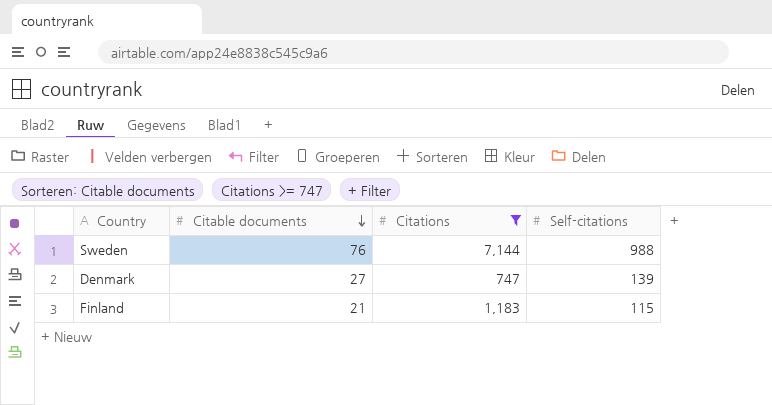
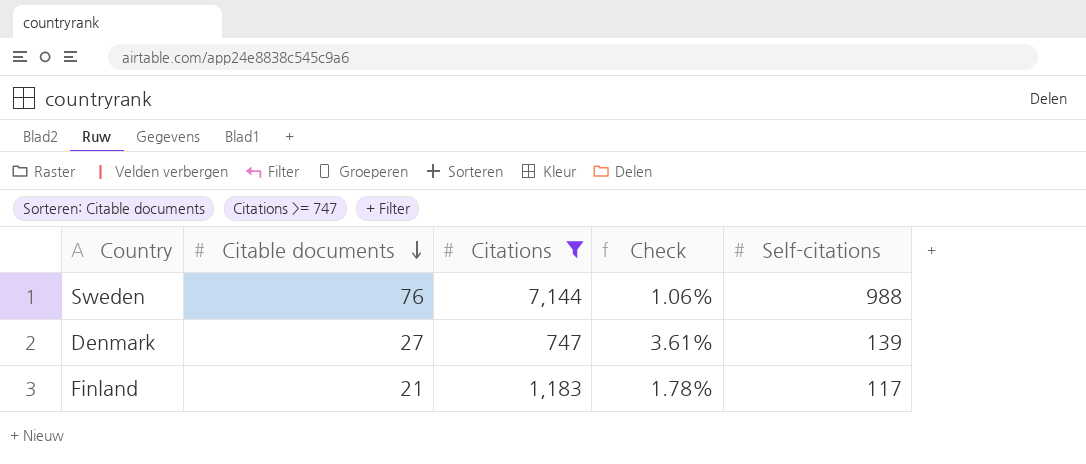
column Check | formula: none -> [Citable documents] / [Citations]
Finland | Self-citations: 115 -> 117

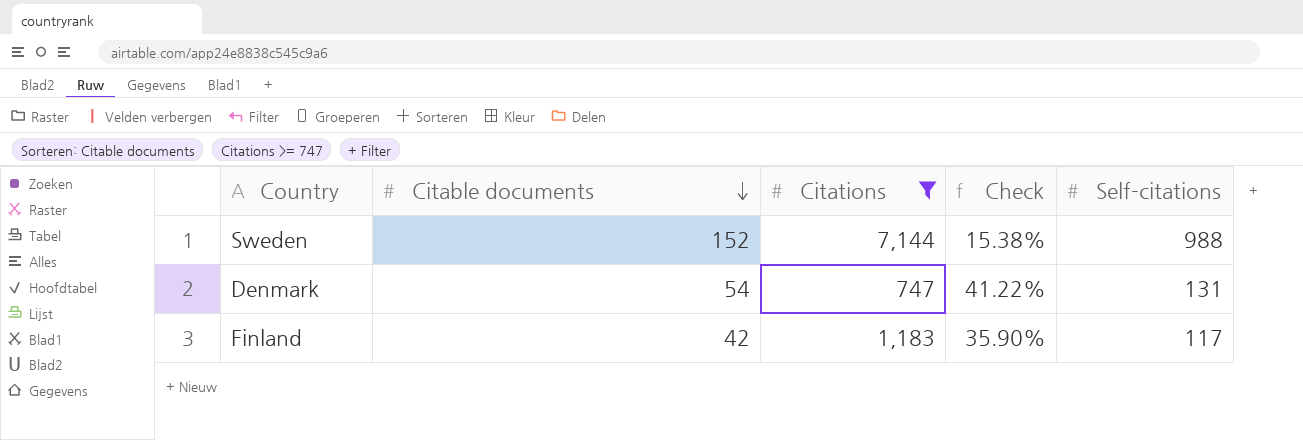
column Check | formula: [Citable documents] / [Citations] -> [Citable documents] / [Self-citations]
Sweden | Citable documents: 76 -> 152
Denmark | Citable documents: 27 -> 54
Denmark | Self-citations: 139 -> 131
Finland | Citable documents: 21 -> 42

